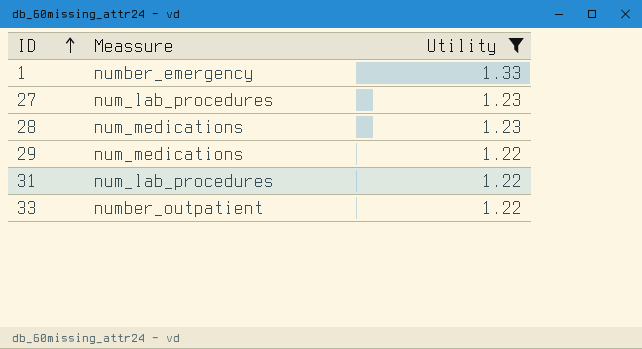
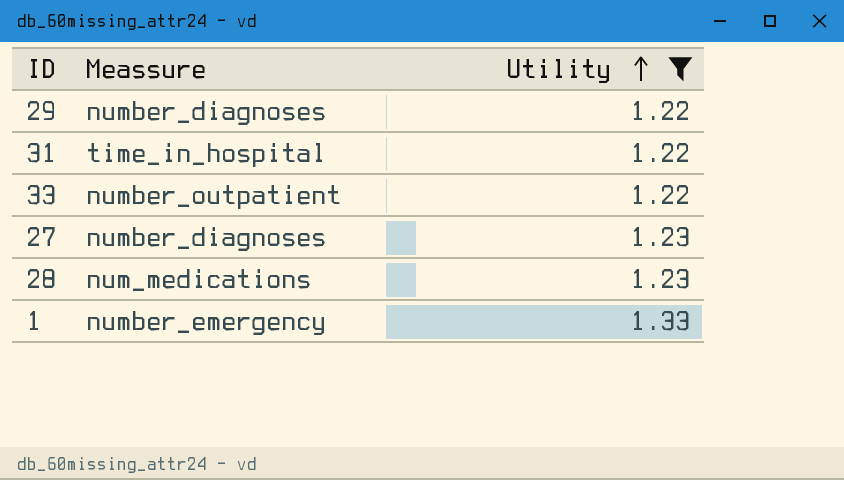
row order: ID ascending -> Utility ascending
29 | Meassure: num_medications -> number_diagnoses
31 | Meassure: num_lab_procedures -> time_in_hospital
27 | Meassure: num_lab_procedures -> number_diagnoses

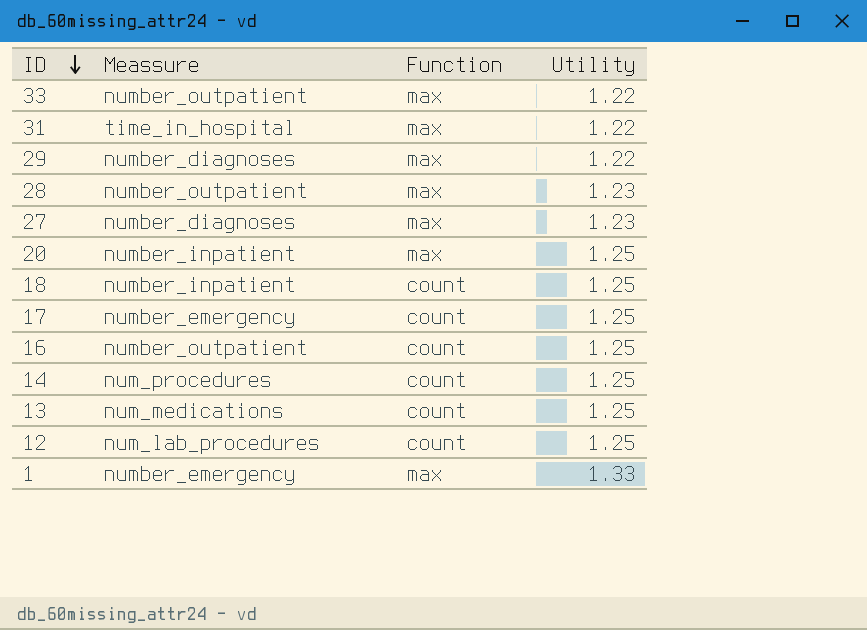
filter: Utility != 1.25 -> none
row order: Utility ascending -> ID descending
column Function | position: none -> 3
28 | Meassure: num_medications -> number_outpatient

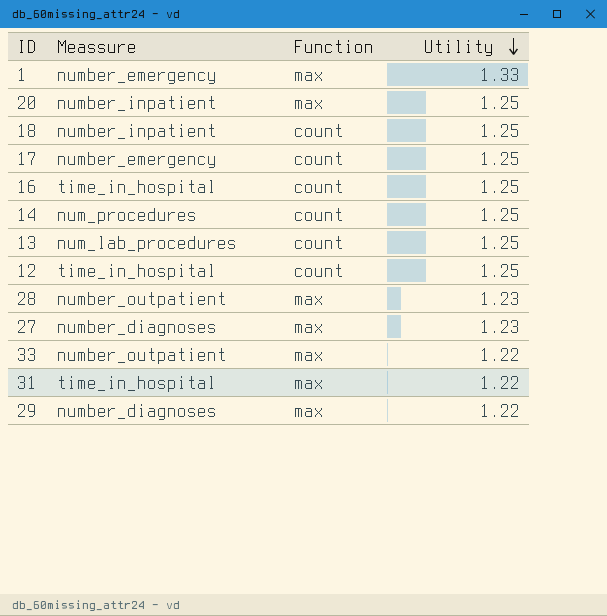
row order: ID descending -> Utility descending
16 | Meassure: number_outpatient -> time_in_hospital
13 | Meassure: num_medications -> num_lab_procedures
12 | Meassure: num_lab_procedures -> time_in_hospital

